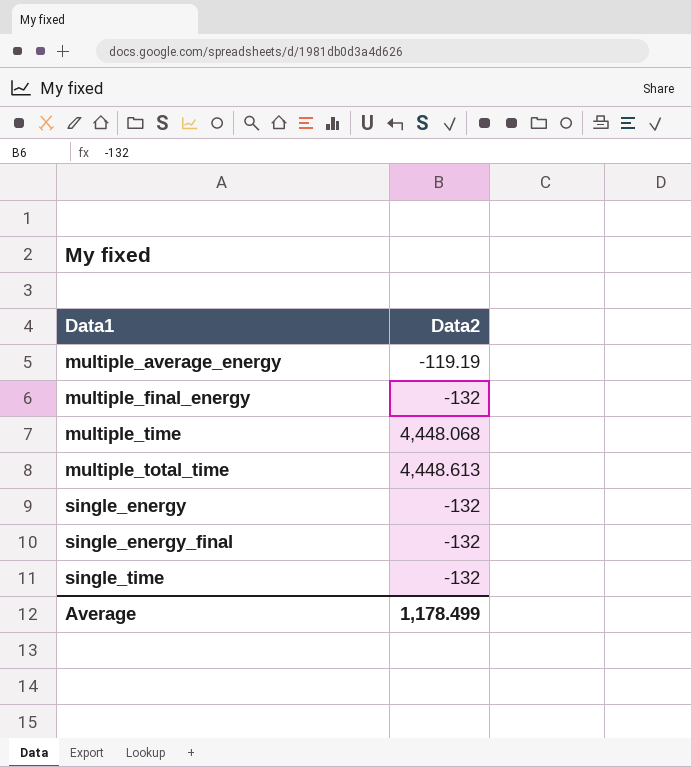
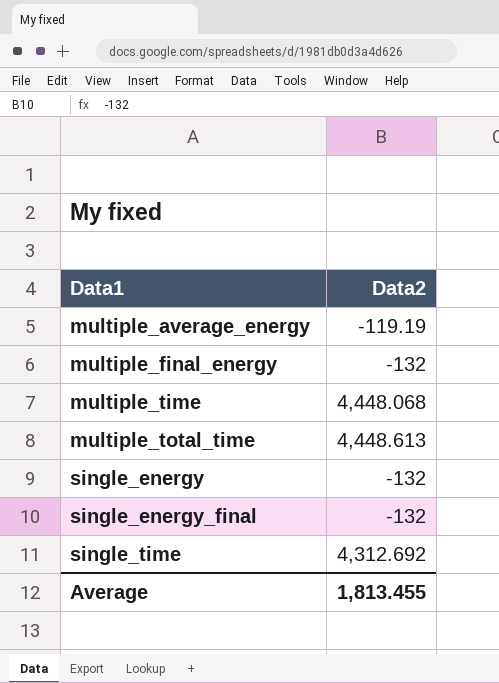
single_time | Data2: -132 -> 4,312.692
Average | Data2: 1,178.499 -> 1,813.455

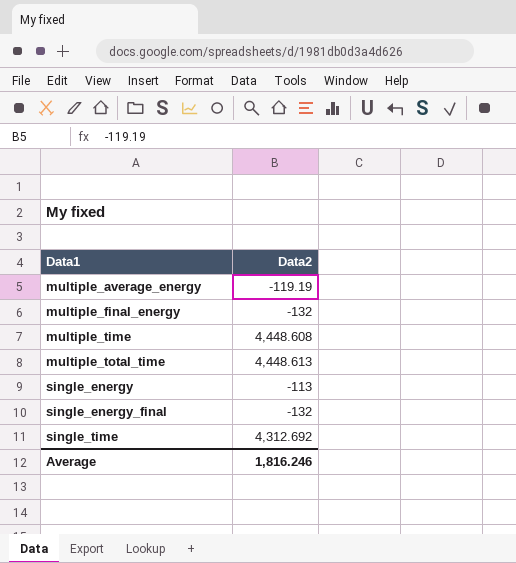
multiple_time | Data2: 4,448.068 -> 4,448.608
single_energy | Data2: -132 -> -113
Average | Data2: 1,813.455 -> 1,816.246

